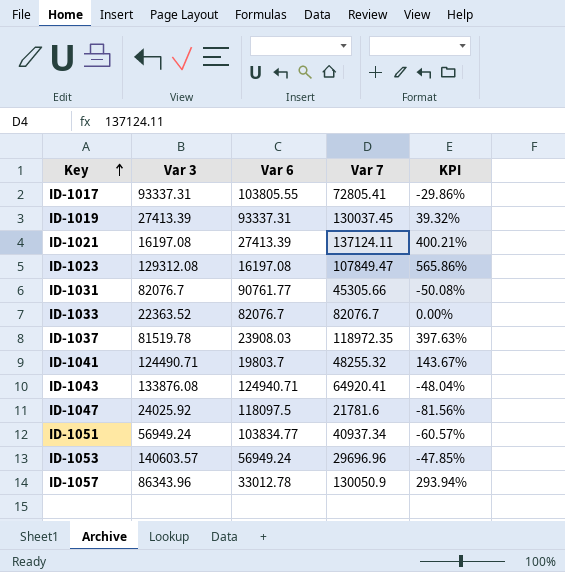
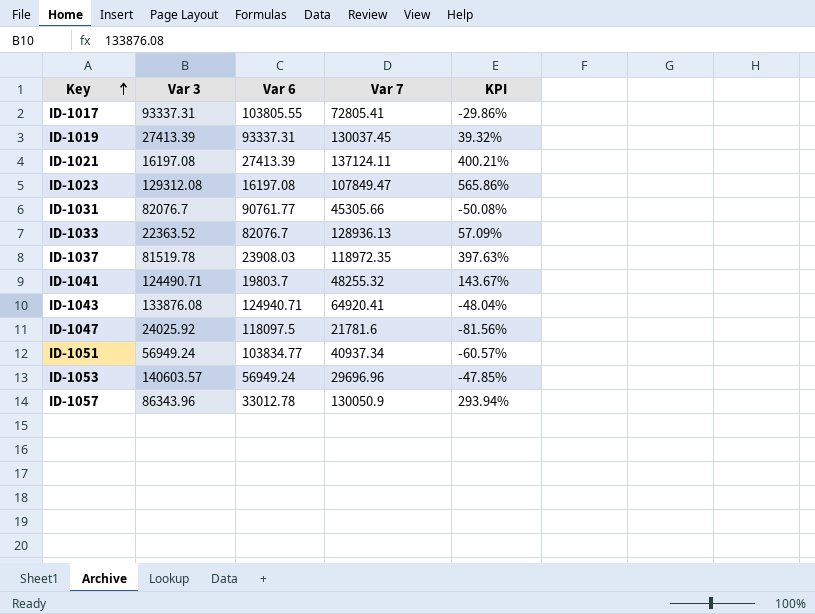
ID-1033 | Var 7: 82076.7 -> 128936.13
ID-1033 | KPI: 0.00% -> 57.09%

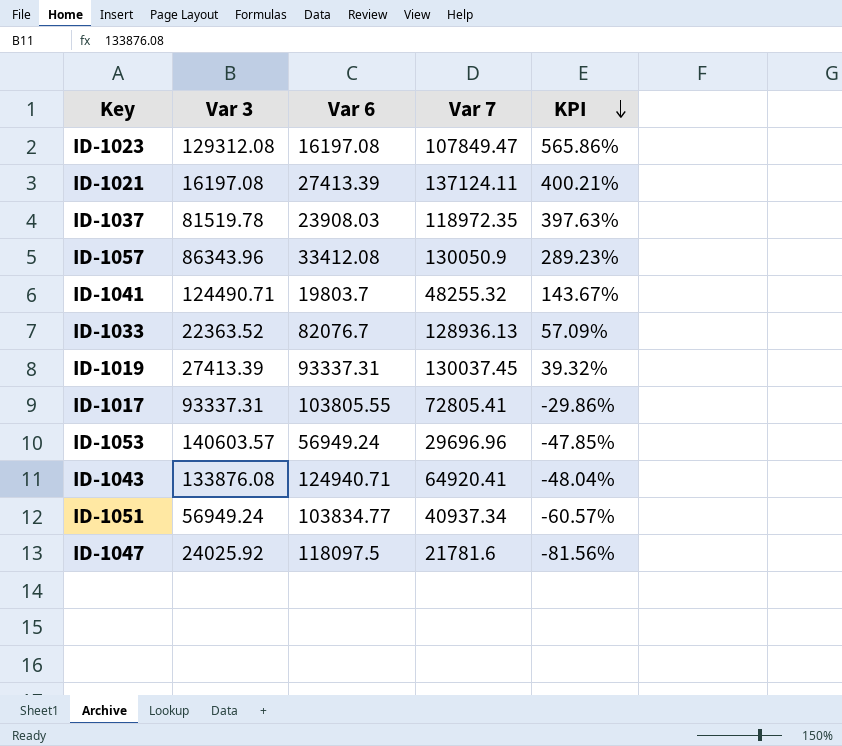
row order: Key ascending -> KPI descending
row ID-1031: 82076.7 | 90761.77 | 45305.66 | -50.08% -> none
ID-1057 | Var 6: 33012.78 -> 33412.08
ID-1057 | KPI: 293.94% -> 289.23%

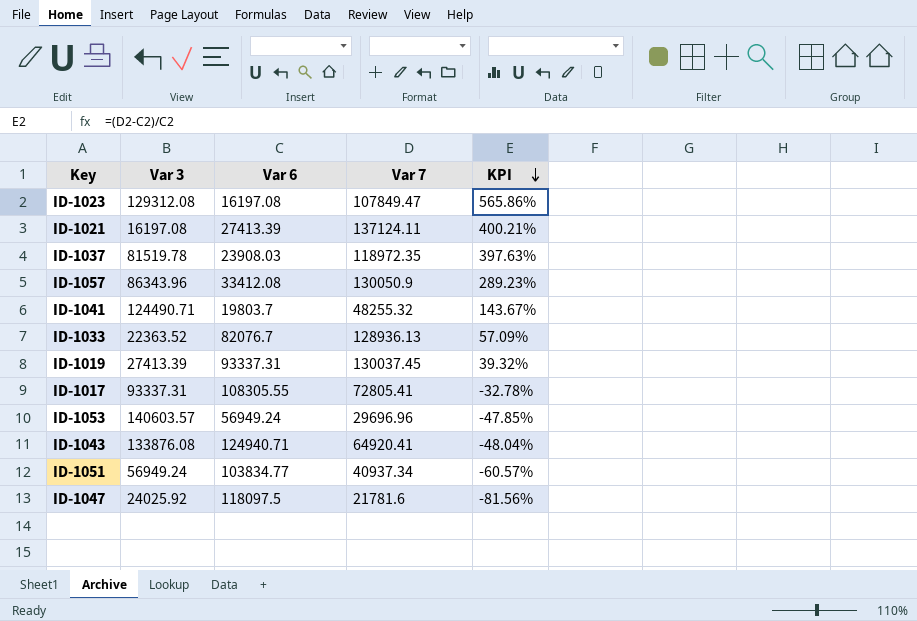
ID-1017 | Var 6: 103805.55 -> 108305.55
ID-1017 | KPI: -29.86% -> -32.78%

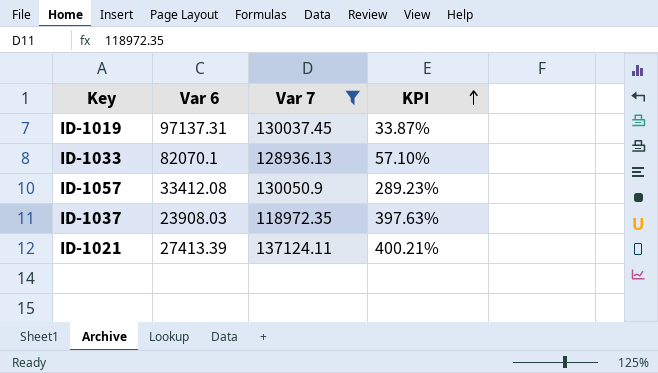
filter: none -> Var 7 >= 118972.35
row order: KPI descending -> KPI ascending
column Var 3 | position: 2 -> none
ID-1019 | Var 6: 93337.31 -> 97137.31
ID-1019 | KPI: 39.32% -> 33.87%
ID-1033 | Var 6: 82076.7 -> 82070.1
ID-1033 | KPI: 57.09% -> 57.10%

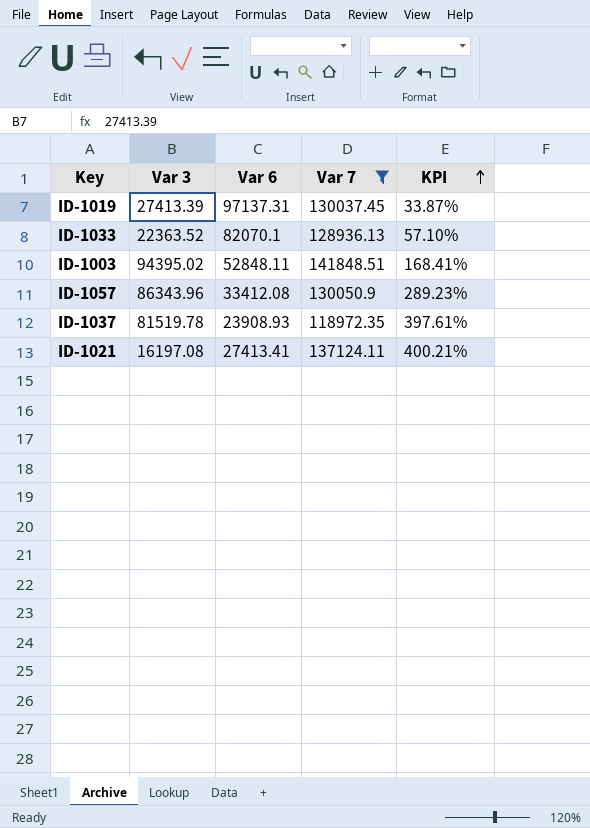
column Var 3 | position: none -> 2
row ID-1003: none -> 94395.02 | 52848.11 | 141848.51 | 168.41%
ID-1037 | Var 6: 23908.03 -> 23908.93
ID-1037 | KPI: 397.63% -> 397.61%
ID-1021 | Var 6: 27413.39 -> 27413.41

